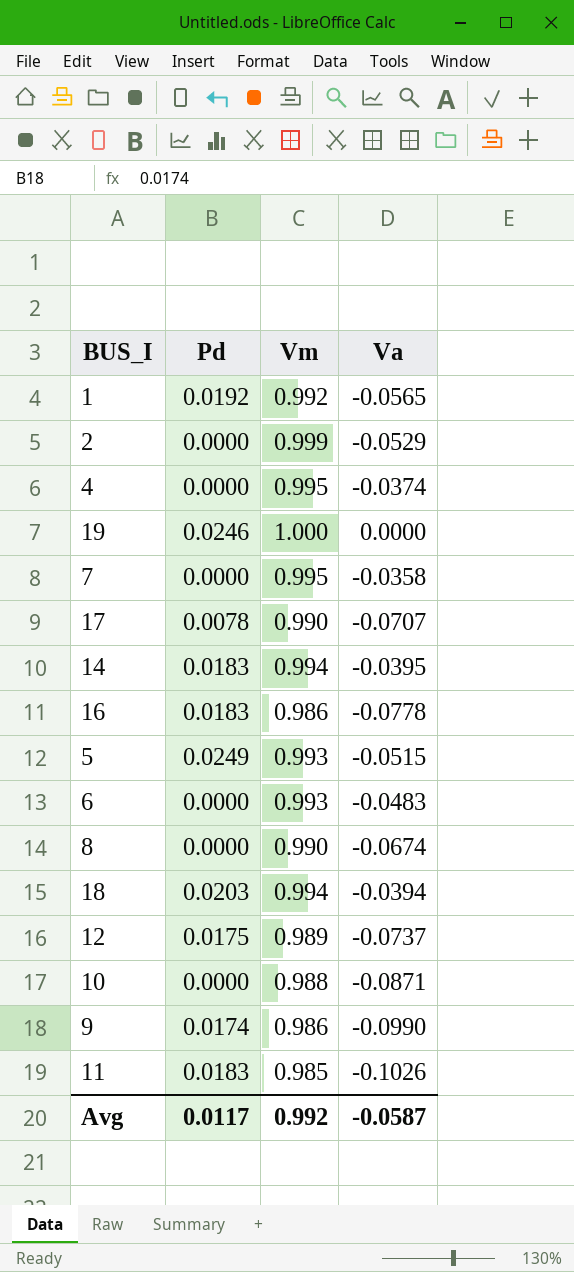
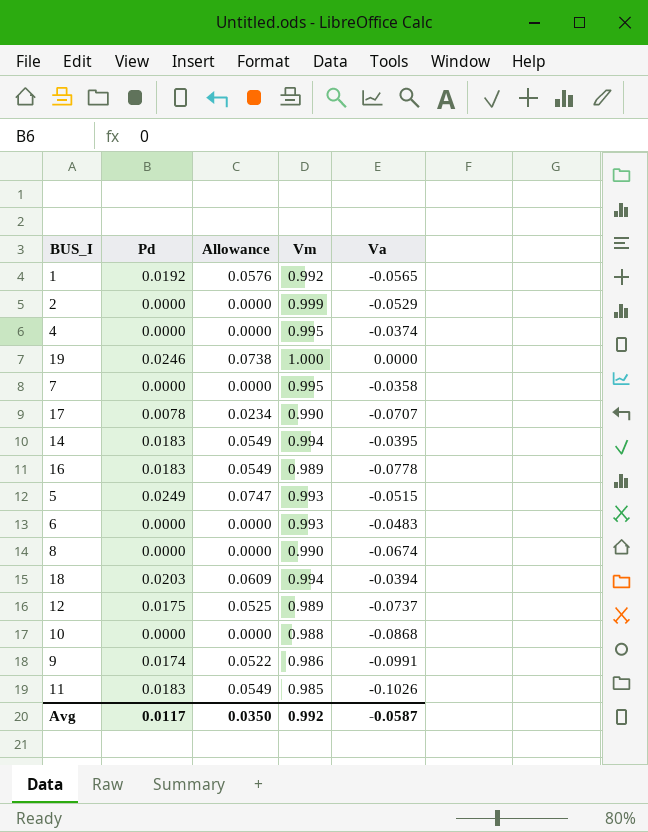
column Allowance | formula: none -> [Pd] * 3
16 | Vm: 0.986 -> 0.989
10 | Va: -0.0871 -> -0.0868
9 | Va: -0.0990 -> -0.0991

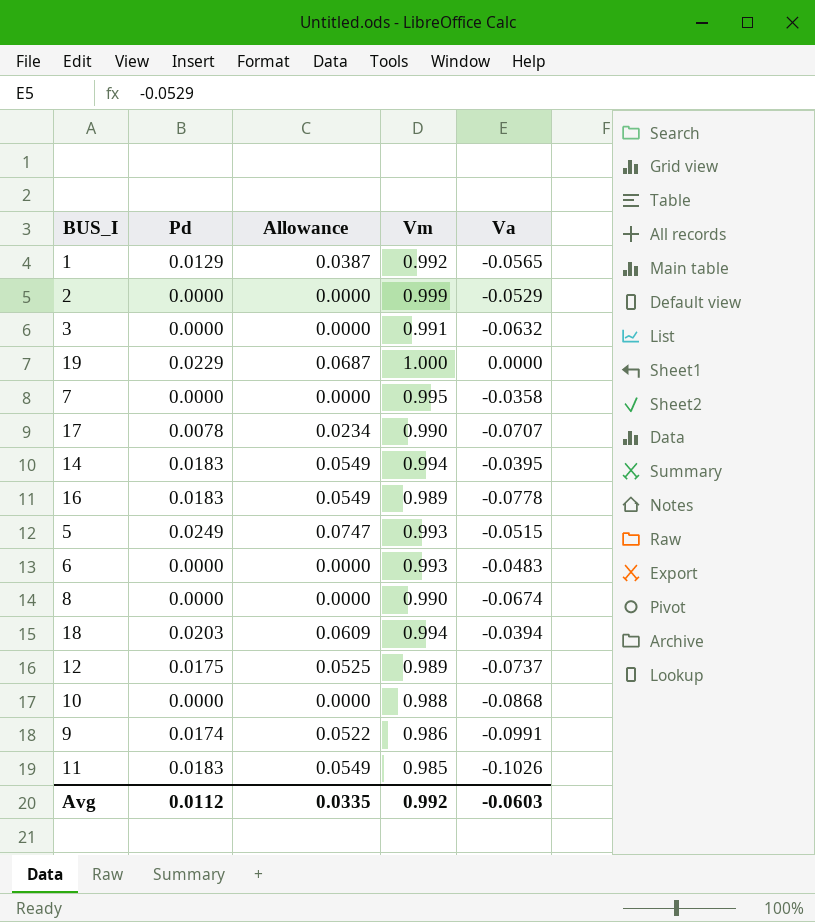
row 4: 0.0000 | 0.0000 | 0.995 | -0.0374 -> none
1 | Pd: 0.0192 -> 0.0129
1 | Allowance: 0.0576 -> 0.0387
row 3: none -> 0.0000 | 0.0000 | 0.991 | -0.0632
19 | Pd: 0.0246 -> 0.0229
19 | Allowance: 0.0738 -> 0.0687
Avg | Pd: 0.0117 -> 0.0112
Avg | Allowance: 0.0350 -> 0.0335
Avg | Va: -0.0587 -> -0.0603

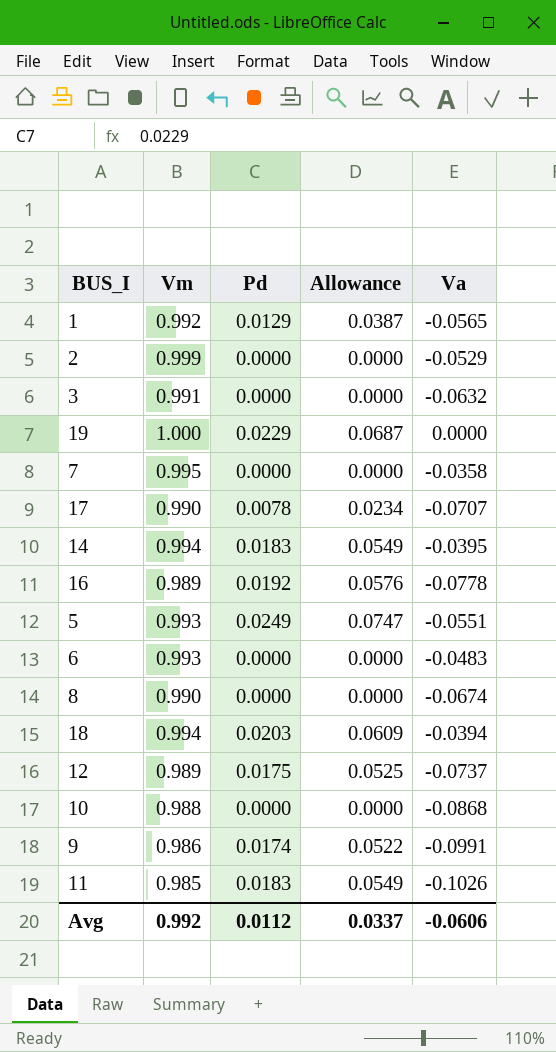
column Vm | position: 4 -> 2
16 | Pd: 0.0183 -> 0.0192
16 | Allowance: 0.0549 -> 0.0576
5 | Va: -0.0515 -> -0.0551
Avg | Allowance: 0.0335 -> 0.0337
Avg | Va: -0.0603 -> -0.0606

